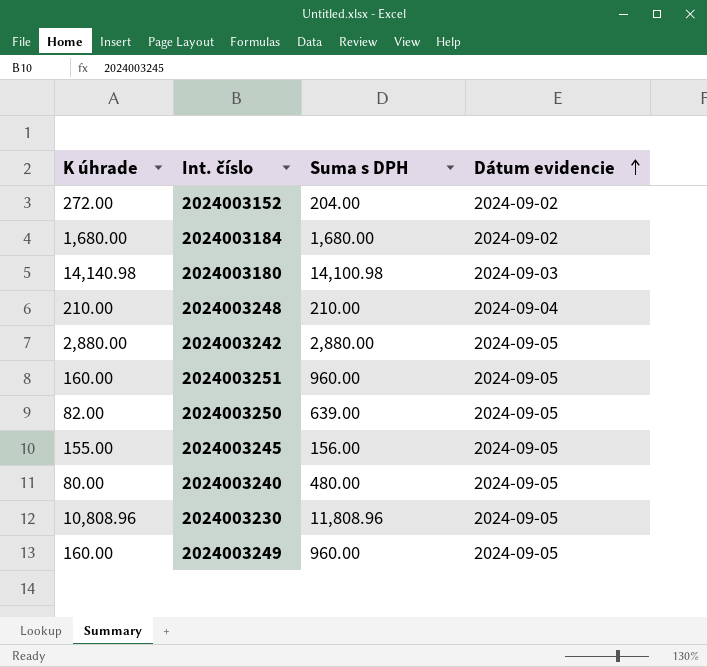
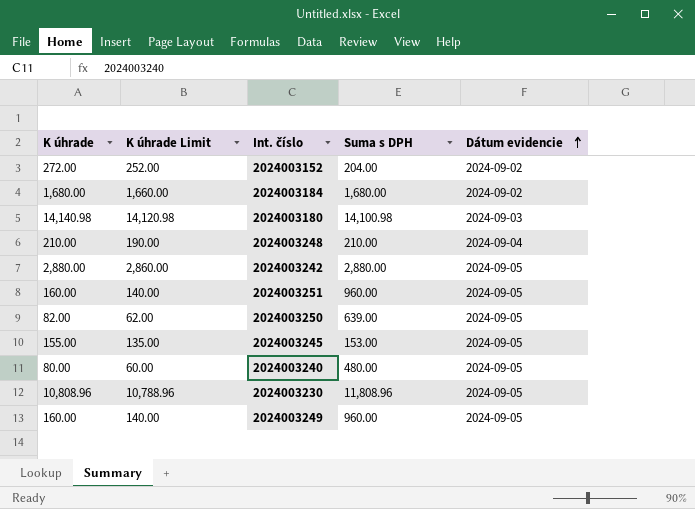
column K úhrade Limit | formula: none -> [K úhrade] - 20
2024003245 | Suma s DPH: 156.00 -> 153.00

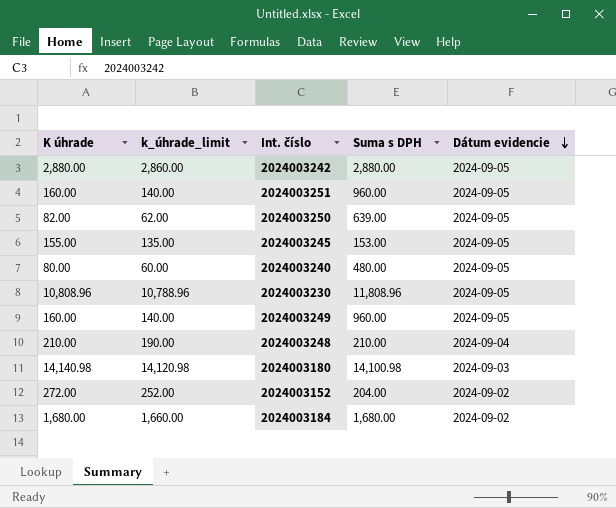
row order: Dátum evidencie ascending -> Dátum evidencie descending
column name: K úhrade Limit -> k_úhrade_limit

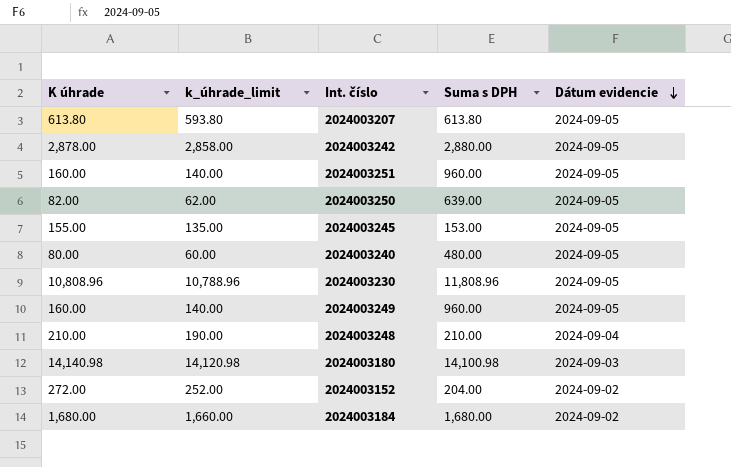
row 2024003207: none -> 613.80 | 593.80 | 613.80 | 2024-09-05
2024003242 | K úhrade: 2,880.00 -> 2,878.00
2024003242 | k_úhrade_limit: 2,860.00 -> 2,858.00

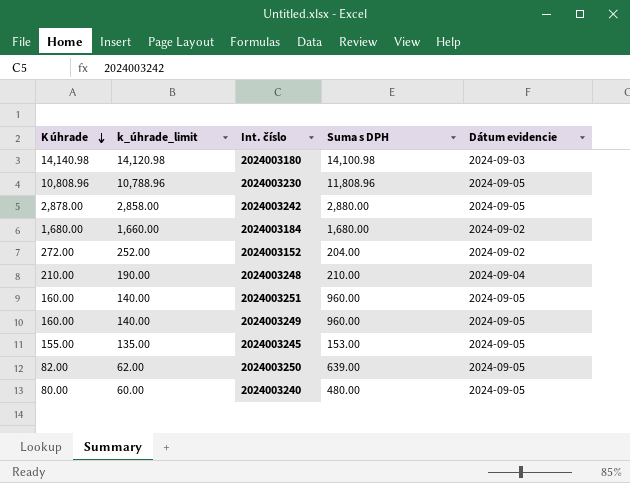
row order: Dátum evidencie descending -> K úhrade descending
row 2024003207: 613.80 | 593.80 | 613.80 | 2024-09-05 -> none

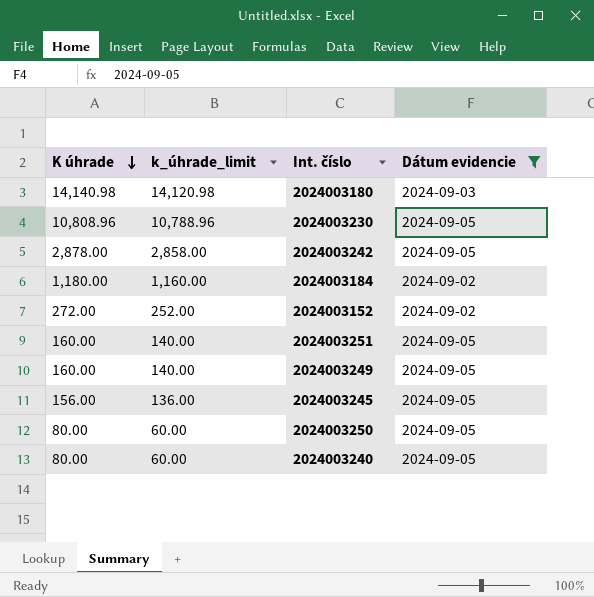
filter: none -> Dátum evidencie != 2024-09-04
column Suma s DPH | position: 4 -> none
2024003184 | K úhrade: 1,680.00 -> 1,180.00
2024003184 | k_úhrade_limit: 1,660.00 -> 1,160.00
2024003245 | K úhrade: 155.00 -> 156.00
2024003245 | k_úhrade_limit: 135.00 -> 136.00
2024003250 | K úhrade: 82.00 -> 80.00
2024003250 | k_úhrade_limit: 62.00 -> 60.00

